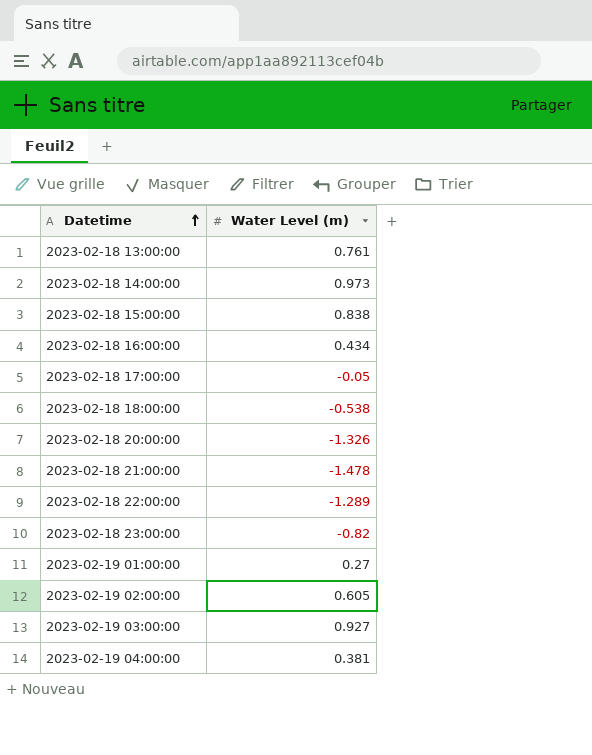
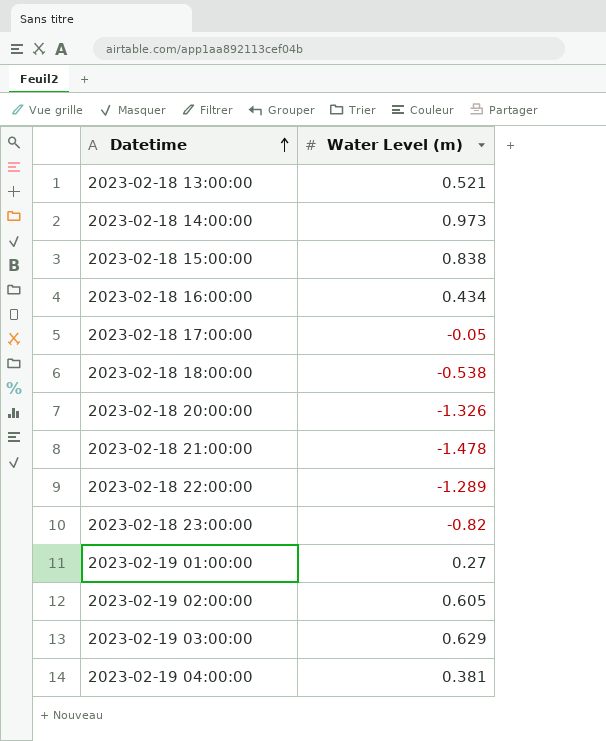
2023-02-18 13:00:00 | Water Level (m): 0.761 -> 0.521
2023-02-19 03:00:00 | Water Level (m): 0.927 -> 0.629

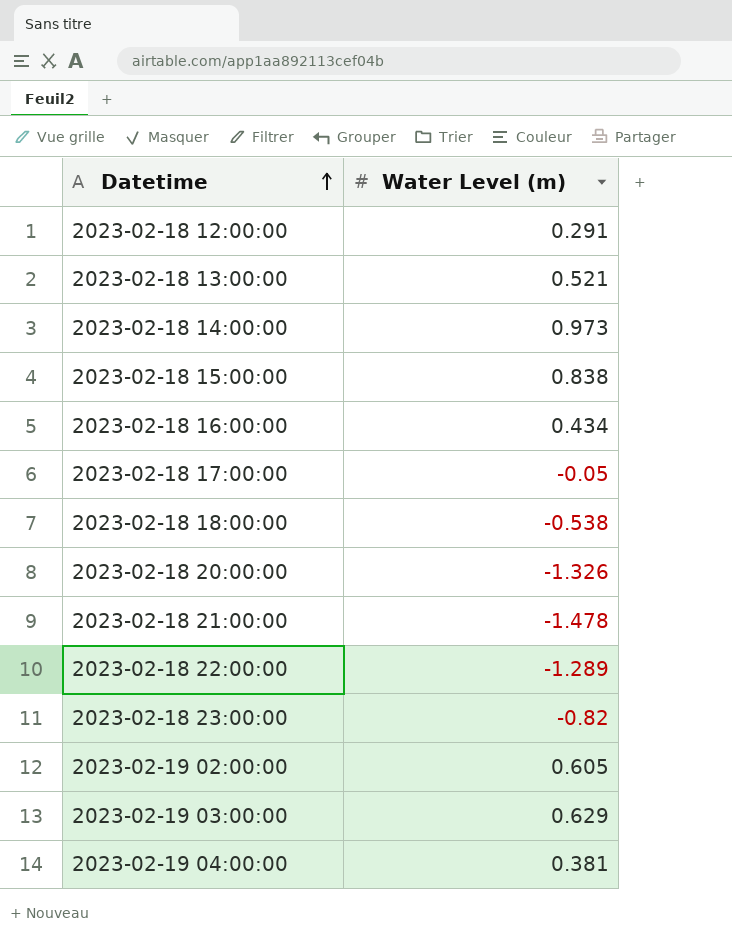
row 2023-02-19 01:00:00: 0.27 -> none
row 2023-02-18 12:00:00: none -> 0.291

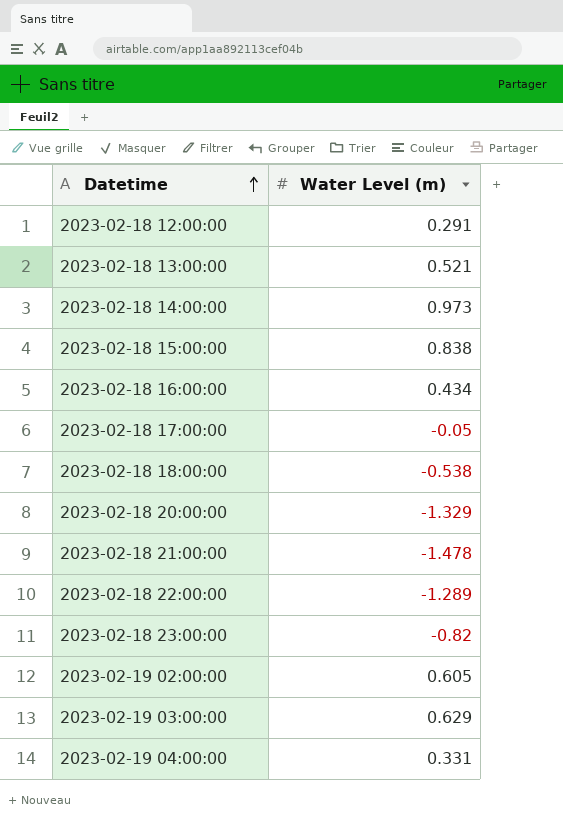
2023-02-18 20:00:00 | Water Level (m): -1.326 -> -1.329
2023-02-19 04:00:00 | Water Level (m): 0.381 -> 0.331

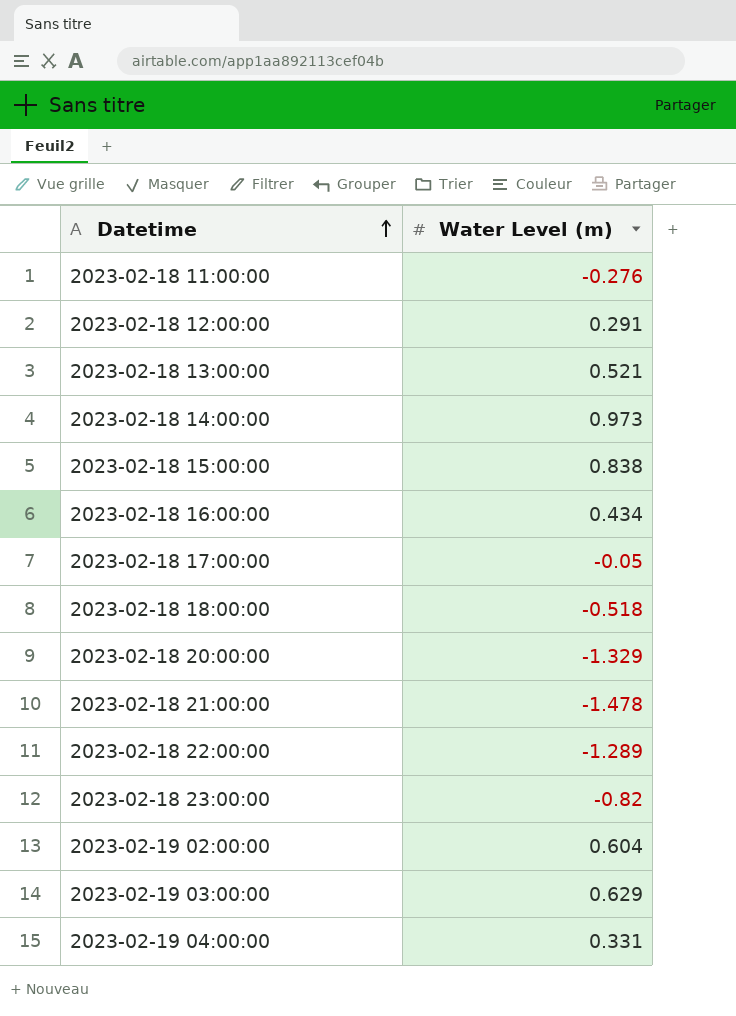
row 2023-02-18 11:00:00: none -> -0.276
2023-02-18 18:00:00 | Water Level (m): -0.538 -> -0.518
2023-02-19 02:00:00 | Water Level (m): 0.605 -> 0.604

